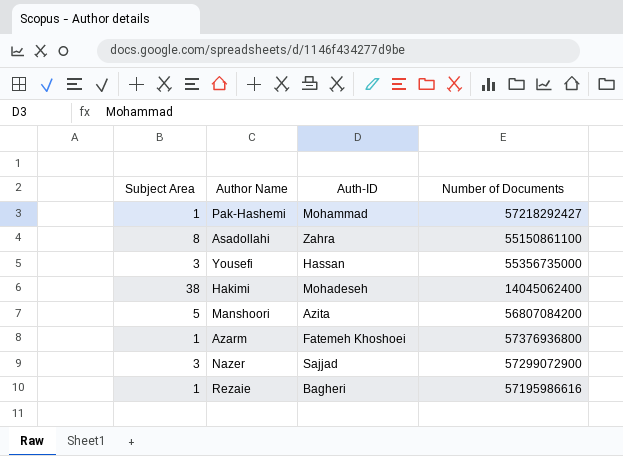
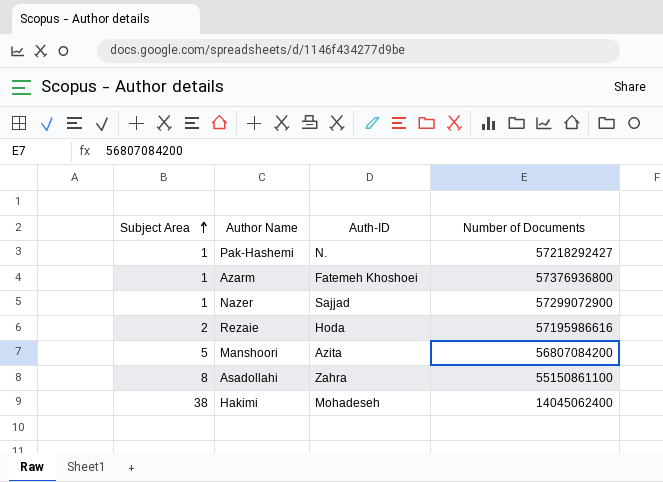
row order: none -> Subject Area ascending
row Yousefi: 3 | Hassan | 55356735000 -> none
Pak-Hashemi | Auth-ID: Mohammad -> N.
Nazer | Subject Area: 3 -> 1
Rezaie | Subject Area: 1 -> 2
Rezaie | Auth-ID: Bagheri -> Hoda

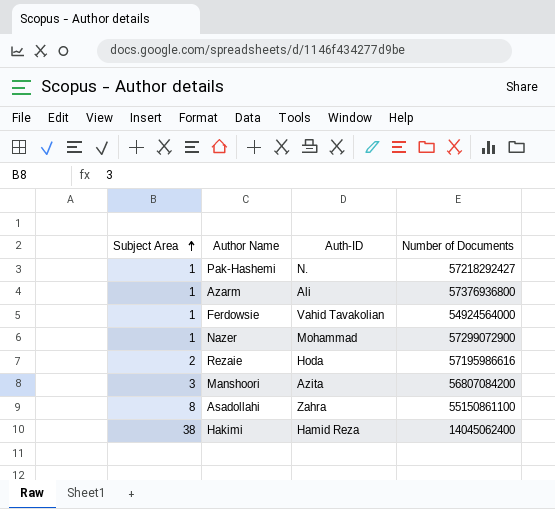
Azarm | Auth-ID: Fatemeh Khoshoei -> Ali
row Ferdowsie: none -> 1 | Vahid Tavakolian | 54924564000
Nazer | Auth-ID: Sajjad -> Mohammad
Manshoori | Subject Area: 5 -> 3
Hakimi | Auth-ID: Mohadeseh -> Hamid Reza

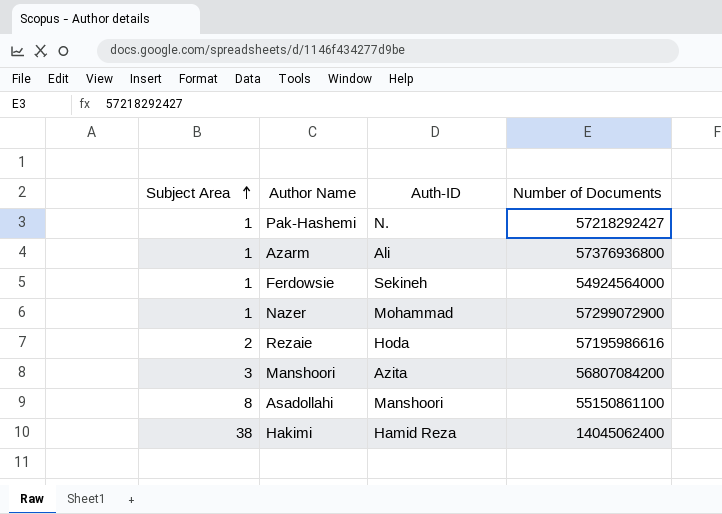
Ferdowsie | Auth-ID: Vahid Tavakolian -> Sekineh
Asadollahi | Auth-ID: Zahra -> Manshoori

